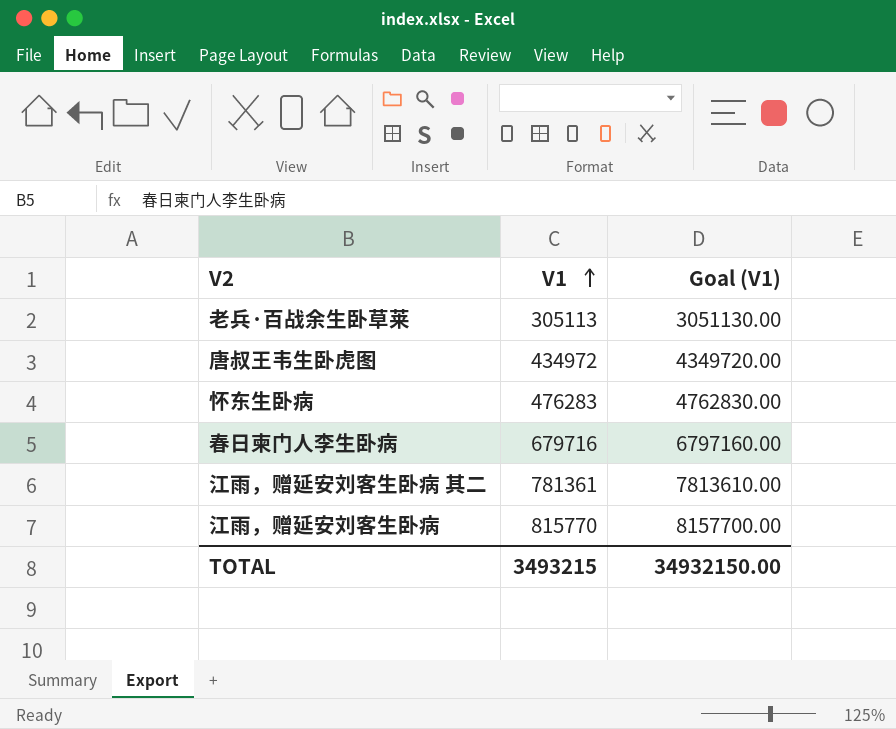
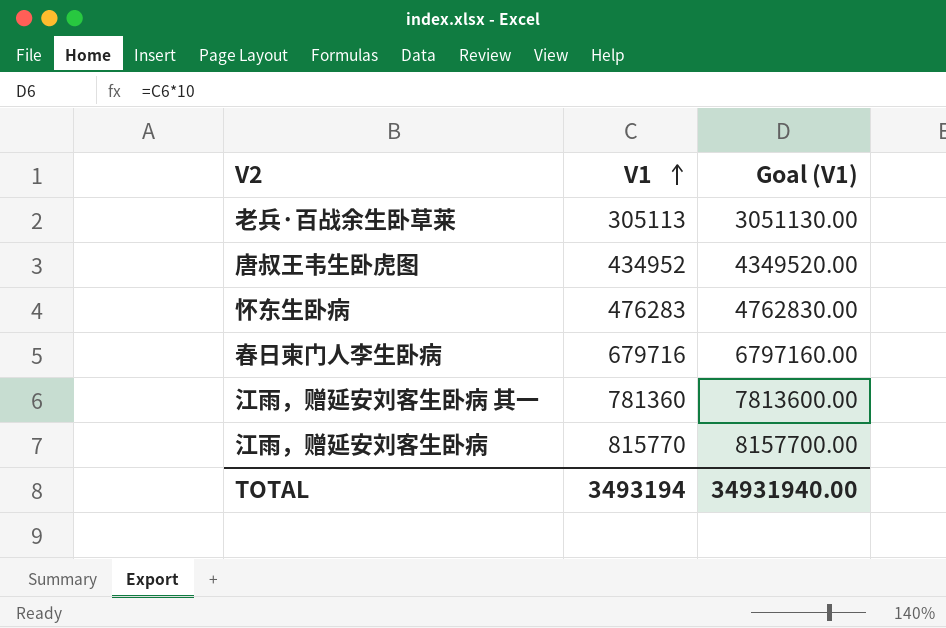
row 江雨，赠延安刘客生卧病 其二: 781361 | 7813610.00 -> none
唐叔王韦生卧虎图 | V1: 434972 -> 434952
唐叔王韦生卧虎图 | Goal (V1): 4349720.00 -> 4349520.00
row 江雨，赠延安刘客生卧病 其一: none -> 781360 | 7813600.00
TOTAL | V1: 3493215 -> 3493194
TOTAL | Goal (V1): 34932150.00 -> 34931940.00

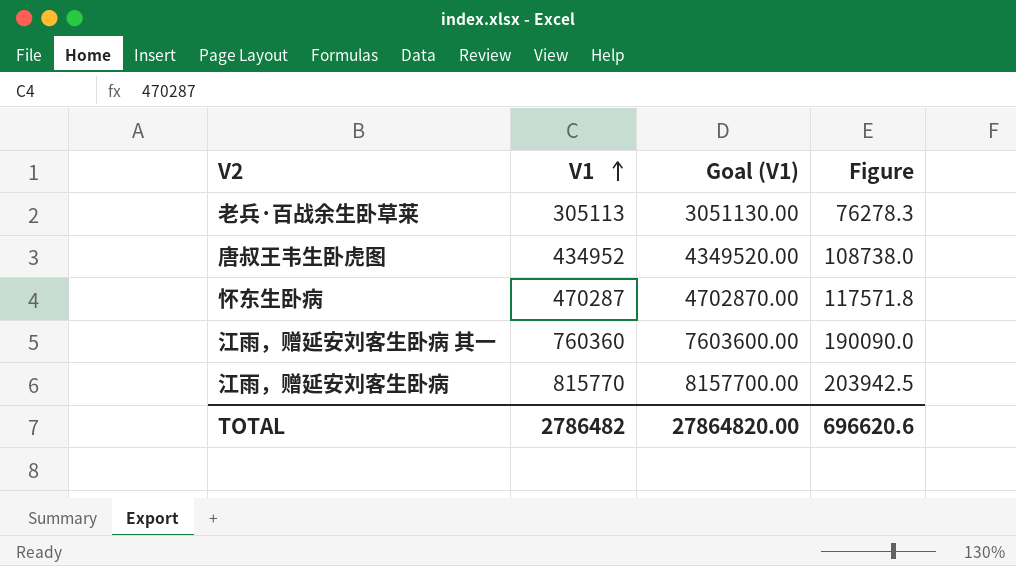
column Figure | formula: none -> [V1] * 0.25
row 春日柬门人李生卧病: 679716 | 6797160.00 -> none
怀东生卧病 | V1: 476283 -> 470287
怀东生卧病 | Goal (V1): 4762830.00 -> 4702870.00
江雨，赠延安刘客生卧病 其一 | V1: 781360 -> 760360
江雨，赠延安刘客生卧病 其一 | Goal (V1): 7813600.00 -> 7603600.00
TOTAL | V1: 3493194 -> 2786482
TOTAL | Goal (V1): 34931940.00 -> 27864820.00

